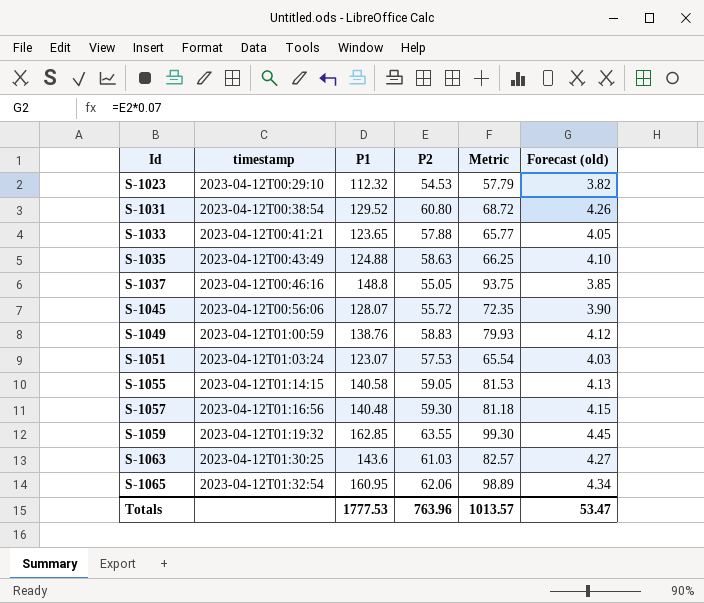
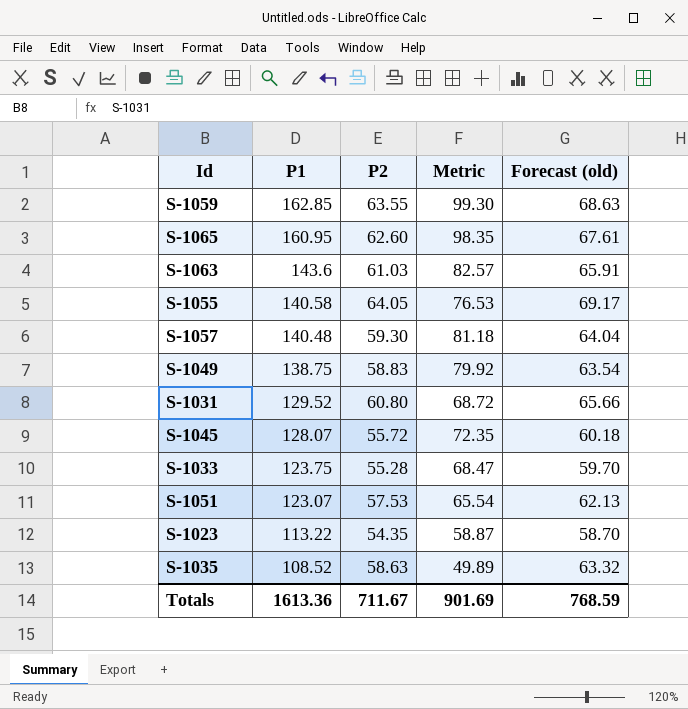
row order: Id ascending -> P1 descending
column timestamp | position: 2 -> none
column Forecast (old) | formula: [P2] * 0.07 -> [P2] * 1.08
row S-1037: 2023-04-12T00:46:16 | 148.8 | 55.05 | 93.75 | 3.85 -> none
S-1065 | P2: 62.06 -> 62.60
S-1065 | Metric: 98.89 -> 98.35
S-1055 | P2: 59.05 -> 64.05
S-1055 | Metric: 81.53 -> 76.53
S-1049 | P1: 138.76 -> 138.75
S-1049 | Metric: 79.93 -> 79.92
S-1033 | P1: 123.65 -> 123.75
S-1033 | P2: 57.88 -> 55.28
S-1033 | Metric: 65.77 -> 68.47
S-1023 | P1: 112.32 -> 113.22
S-1023 | P2: 54.53 -> 54.35
S-1023 | Metric: 57.79 -> 58.87
S-1035 | P1: 124.88 -> 108.52
S-1035 | Metric: 66.25 -> 49.89
Totals | P1: 1777.53 -> 1613.36
Totals | P2: 763.96 -> 711.67
Totals | Metric: 1013.57 -> 901.69
Totals | Forecast (old): 53.47 -> 768.59

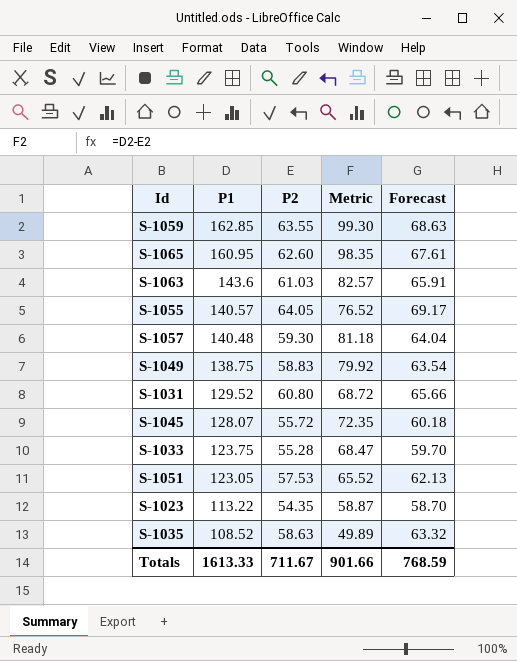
column name: Forecast (old) -> Forecast
S-1055 | P1: 140.58 -> 140.57
S-1055 | Metric: 76.53 -> 76.52
S-1051 | P1: 123.07 -> 123.05
S-1051 | Metric: 65.54 -> 65.52
Totals | P1: 1613.36 -> 1613.33
Totals | Metric: 901.69 -> 901.66

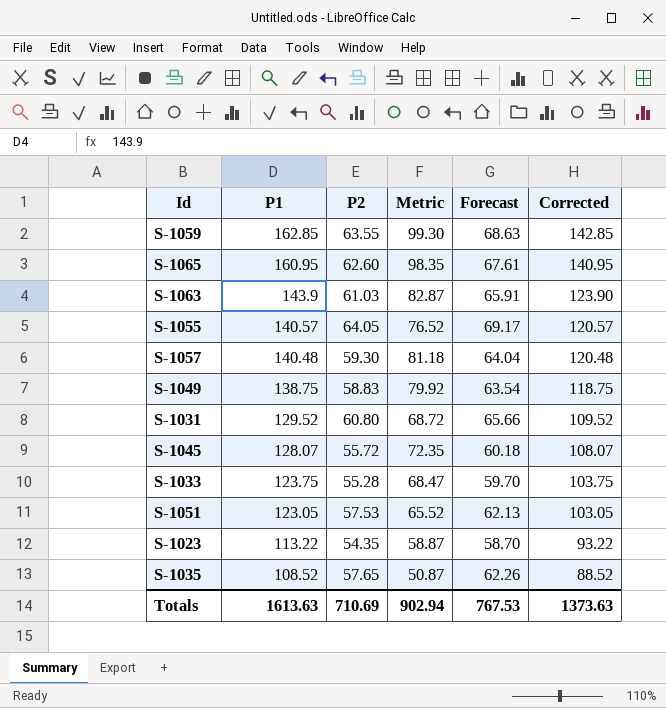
column Corrected | formula: none -> [P1] - 20
S-1063 | P1: 143.6 -> 143.9
S-1063 | Metric: 82.57 -> 82.87
S-1035 | P2: 58.63 -> 57.65
S-1035 | Metric: 49.89 -> 50.87
S-1035 | Forecast: 63.32 -> 62.26
Totals | P1: 1613.33 -> 1613.63
Totals | P2: 711.67 -> 710.69
Totals | Metric: 901.66 -> 902.94
Totals | Forecast: 768.59 -> 767.53

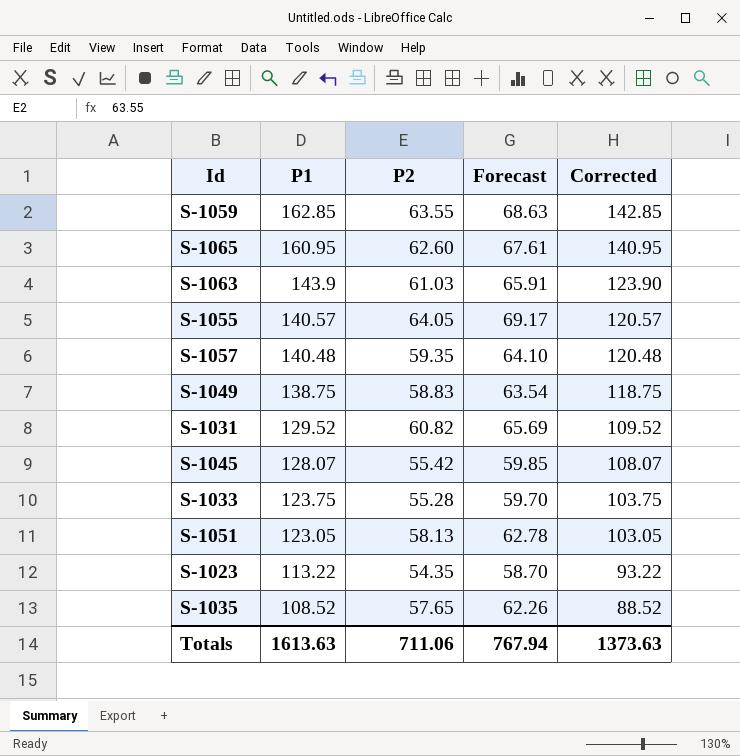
column Metric | formula: [P1] - [P2] -> none
S-1057 | P2: 59.30 -> 59.35
S-1057 | Forecast: 64.04 -> 64.10
S-1031 | P2: 60.80 -> 60.82
S-1031 | Forecast: 65.66 -> 65.69
S-1045 | P2: 55.72 -> 55.42
S-1045 | Forecast: 60.18 -> 59.85
S-1051 | P2: 57.53 -> 58.13
S-1051 | Forecast: 62.13 -> 62.78
Totals | P2: 710.69 -> 711.06
Totals | Forecast: 767.53 -> 767.94

